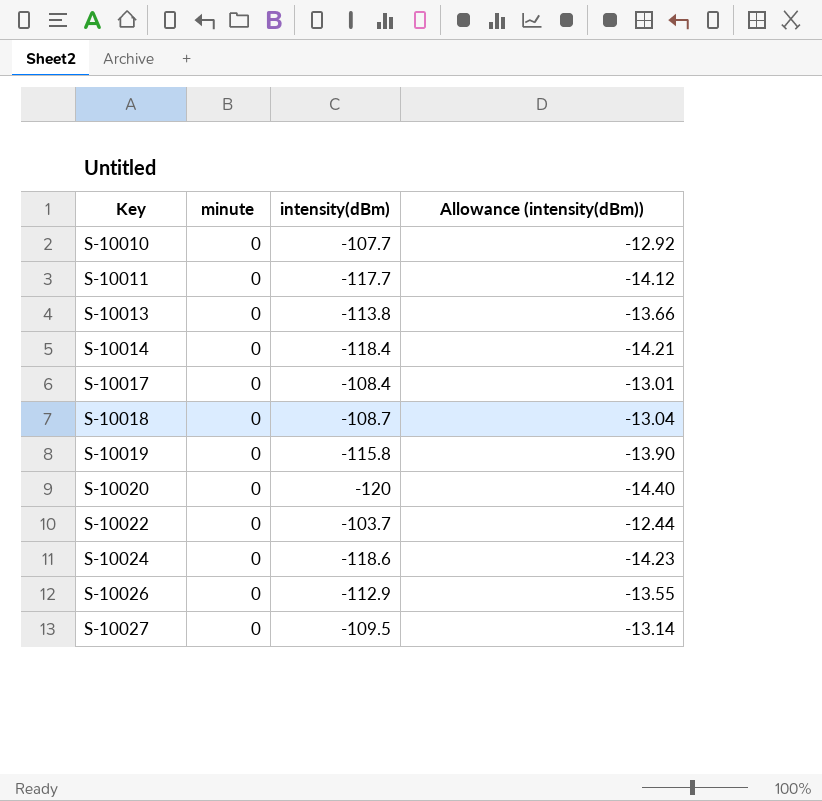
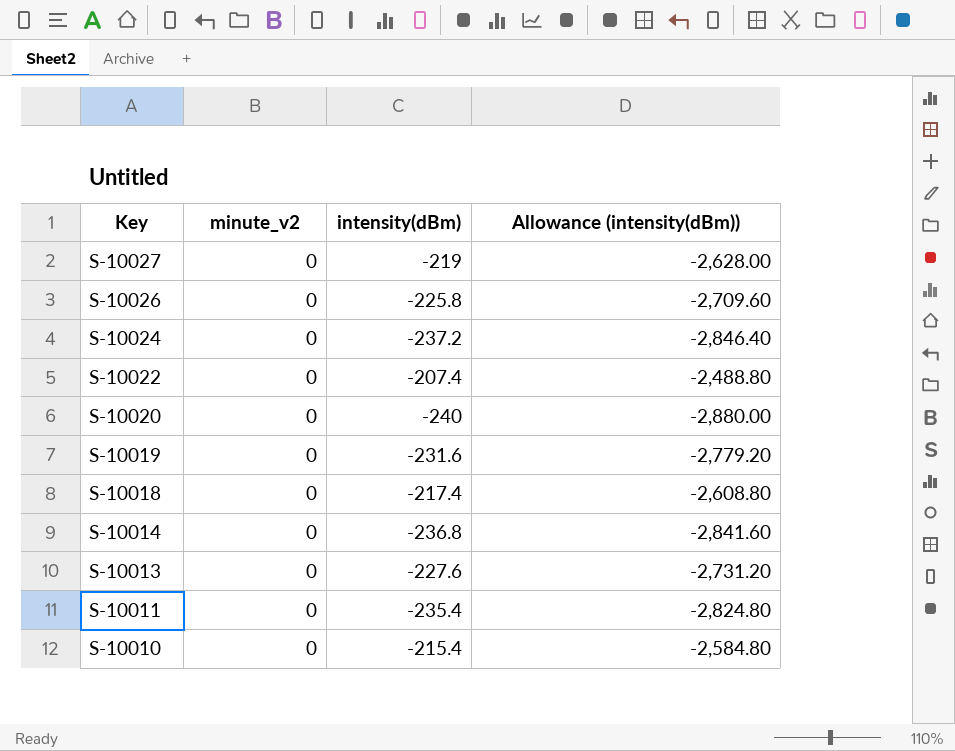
row order: Key ascending -> Key descending
column name: minute -> minute_v2
column Allowance (intensity(dBm)) | formula: [intensity(dBm)] * 0.12 -> [intensity(dBm)] * 12
row S-10017: 0 | -108.4 | -13.01 -> none
S-10027 | intensity(dBm): -109.5 -> -219
S-10026 | intensity(dBm): -112.9 -> -225.8
S-10024 | intensity(dBm): -118.6 -> -237.2
S-10022 | intensity(dBm): -103.7 -> -207.4
S-10020 | intensity(dBm): -120 -> -240
S-10019 | intensity(dBm): -115.8 -> -231.6
S-10018 | intensity(dBm): -108.7 -> -217.4
S-10014 | intensity(dBm): -118.4 -> -236.8
S-10013 | intensity(dBm): -113.8 -> -227.6
S-10011 | intensity(dBm): -117.7 -> -235.4
S-10010 | intensity(dBm): -107.7 -> -215.4

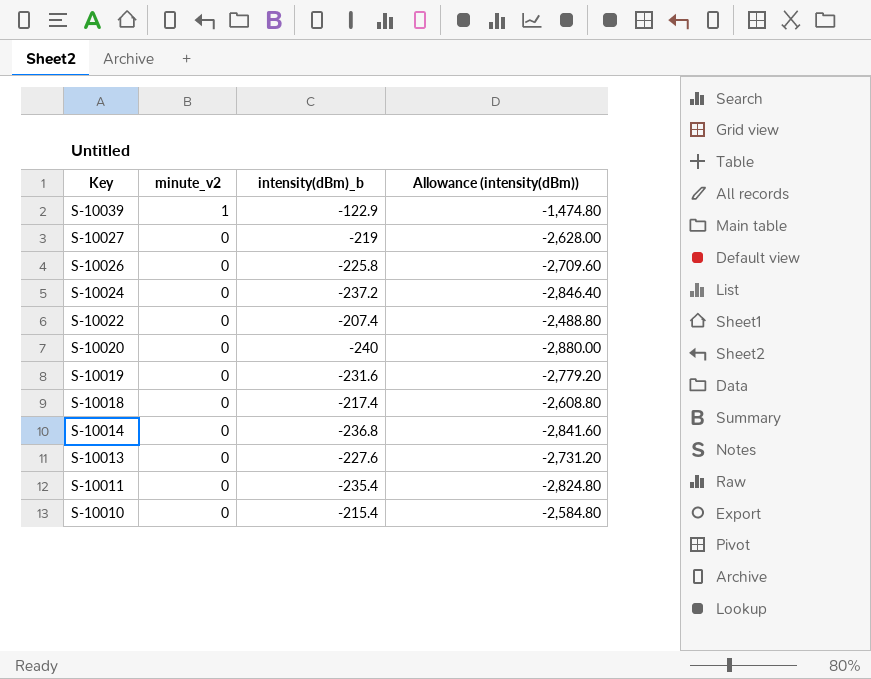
column name: intensity(dBm) -> intensity(dBm)_b
row S-10039: none -> 1 | -122.9 | -1,474.80

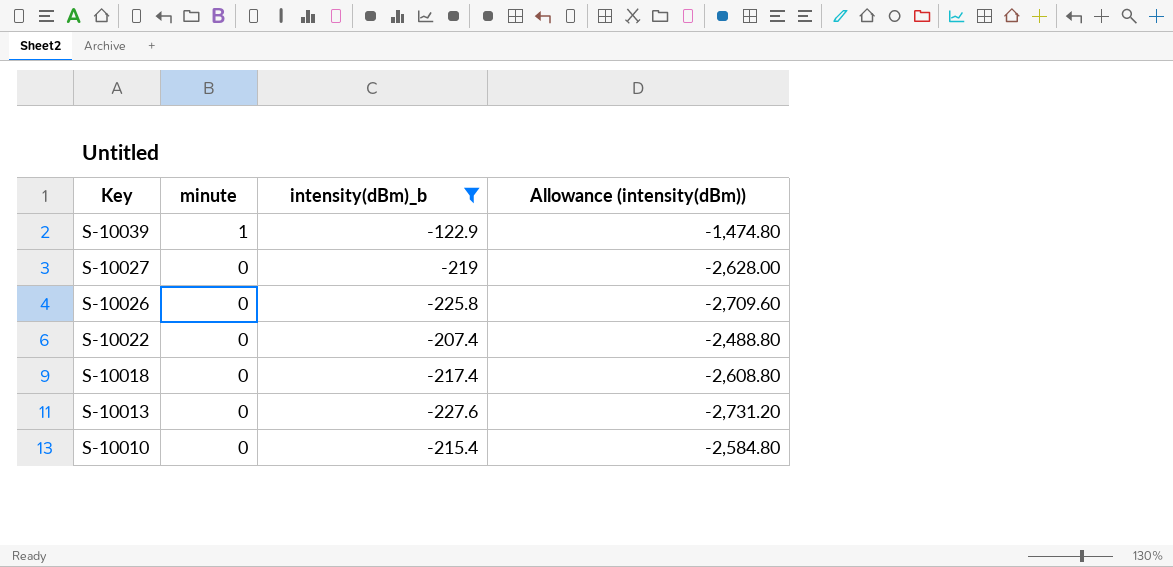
filter: none -> intensity(dBm)_b >= -227.6
column name: minute_v2 -> minute

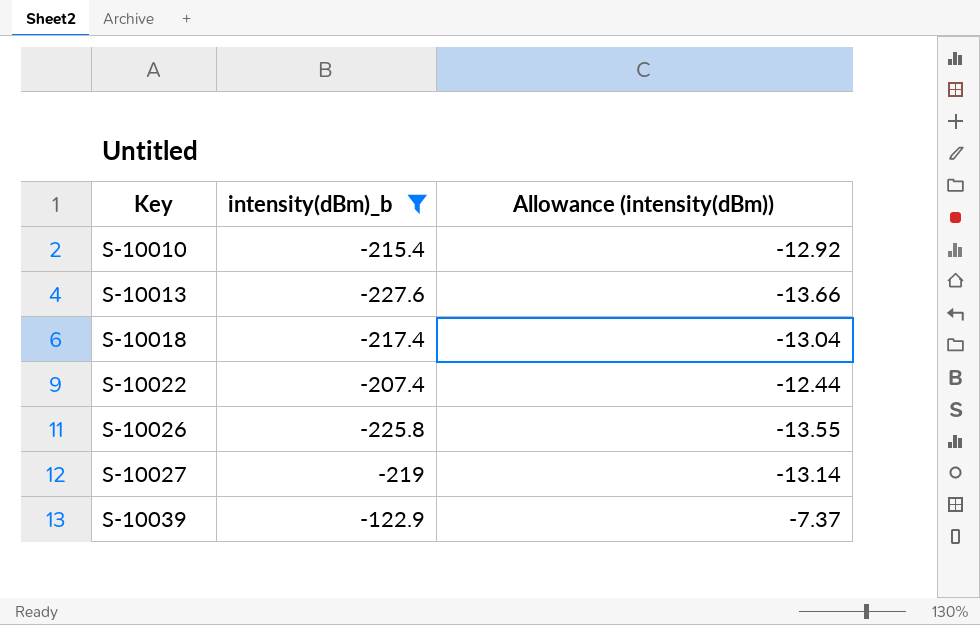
row order: Key descending -> Key ascending
column minute | position: 2 -> none
column Allowance (intensity(dBm)) | formula: [intensity(dBm)_b] * 12 -> [intensity(dBm)_b] * 0.06

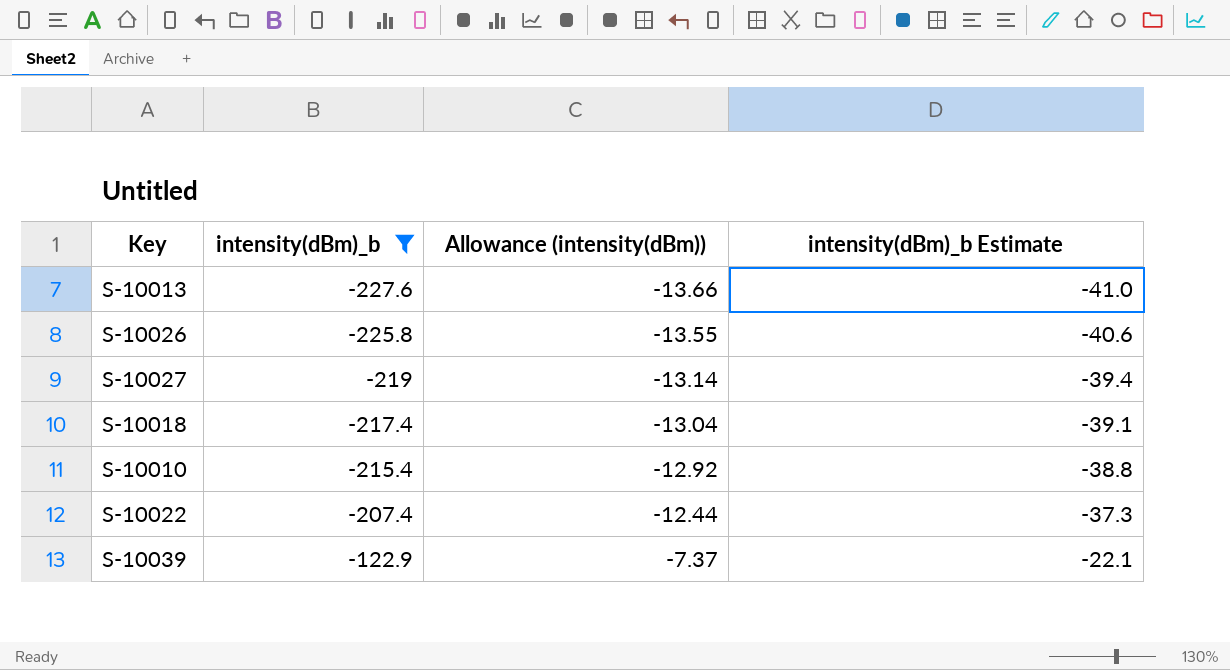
row order: Key ascending -> intensity(dBm)_b ascending
column intensity(dBm)_b Estimate | formula: none -> [intensity(dBm)_b] * 0.18

